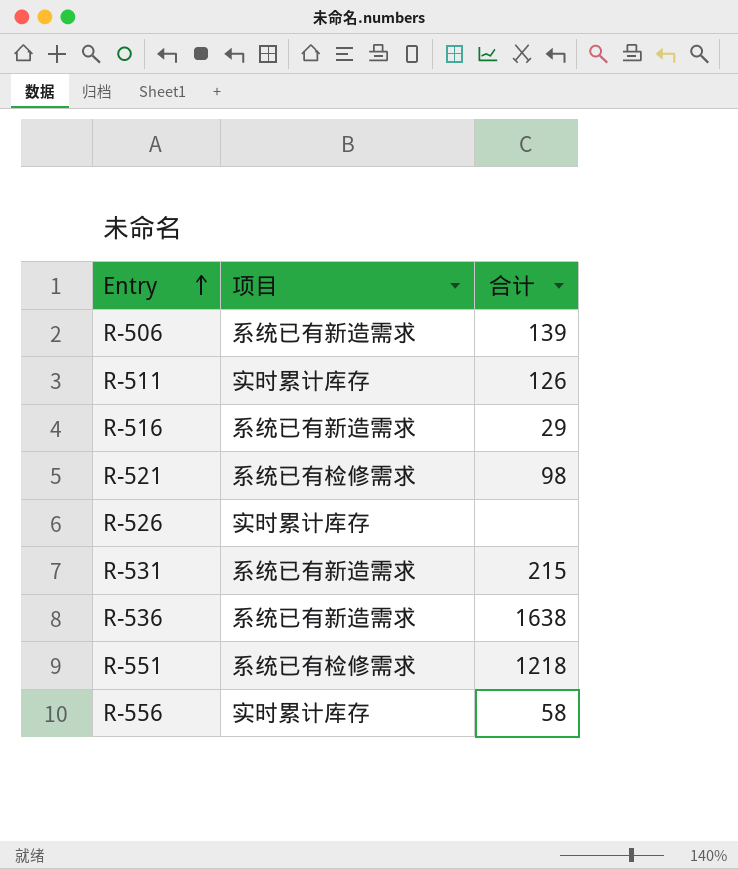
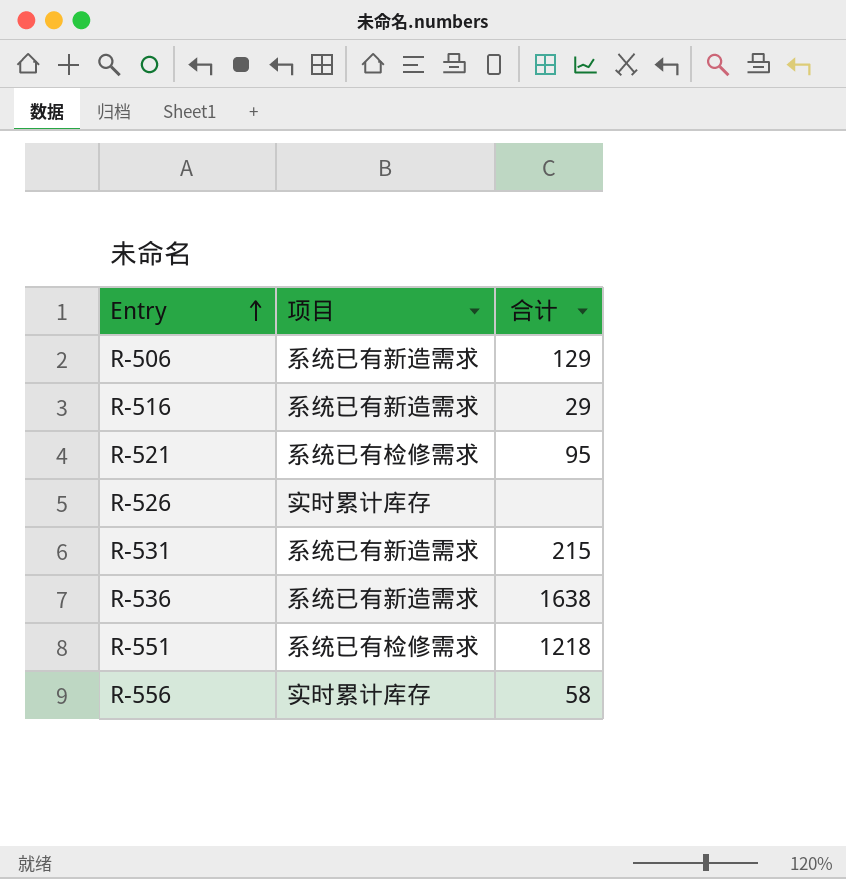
row R-511: 实时累计库存 | 126 -> none
R-506 | 合计: 139 -> 129
R-521 | 合计: 98 -> 95

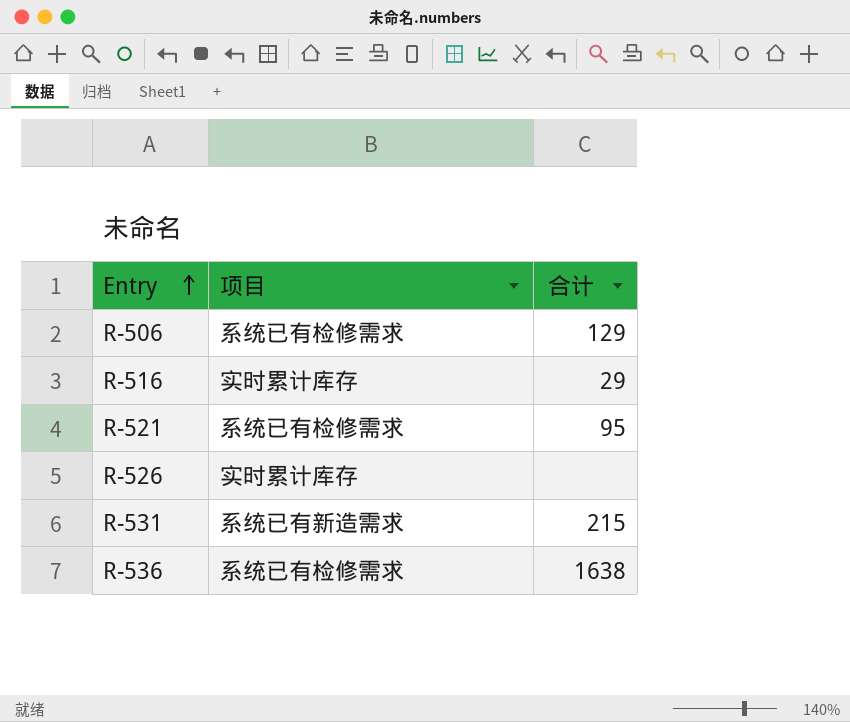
row R-551: 系统已有检修需求 | 1218 -> none
row R-556: 实时累计库存 | 58 -> none
R-506 | 项目: 系统已有新造需求 -> 系统已有检修需求
R-516 | 项目: 系统已有新造需求 -> 实时累计库存
R-536 | 项目: 系统已有新造需求 -> 系统已有检修需求

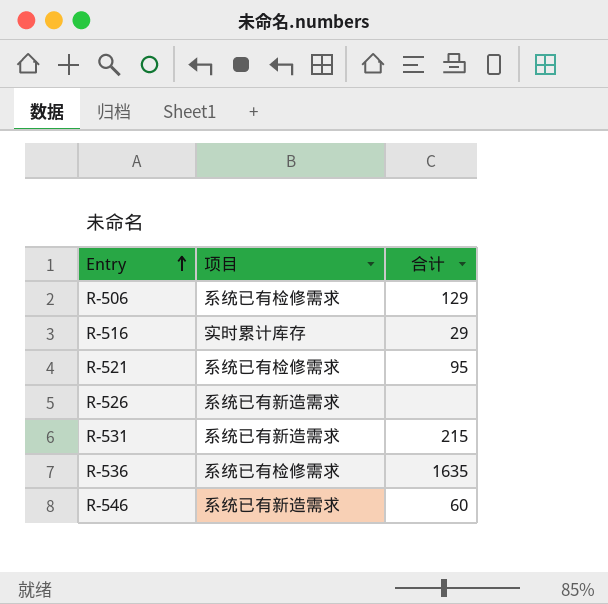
R-526 | 项目: 实时累计库存 -> 系统已有新造需求
R-536 | 合计: 1638 -> 1635
row R-546: none -> 系统已有新造需求 | 60

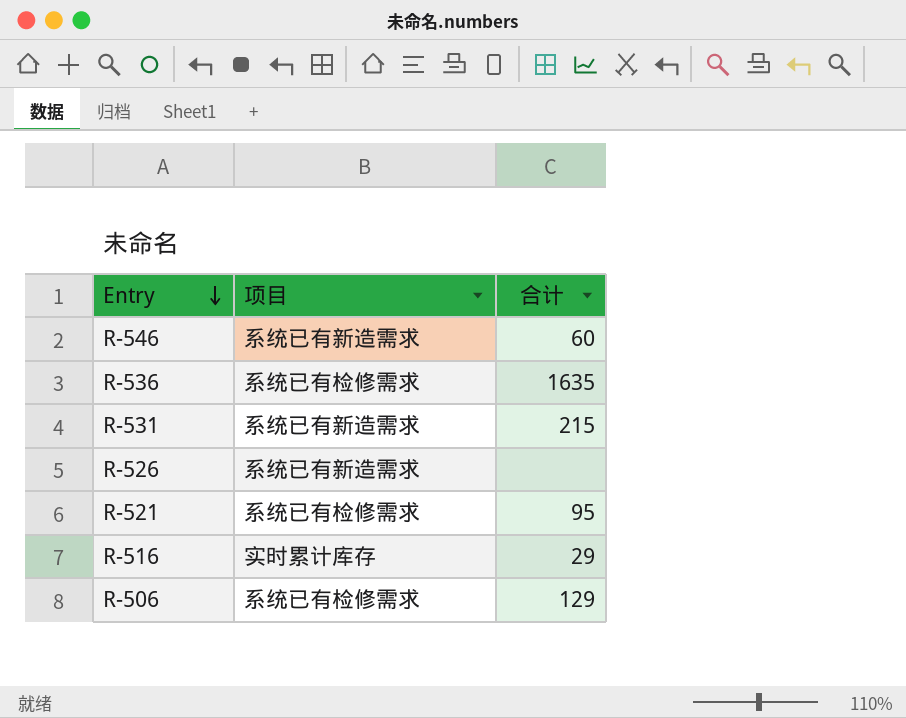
row order: Entry ascending -> Entry descending

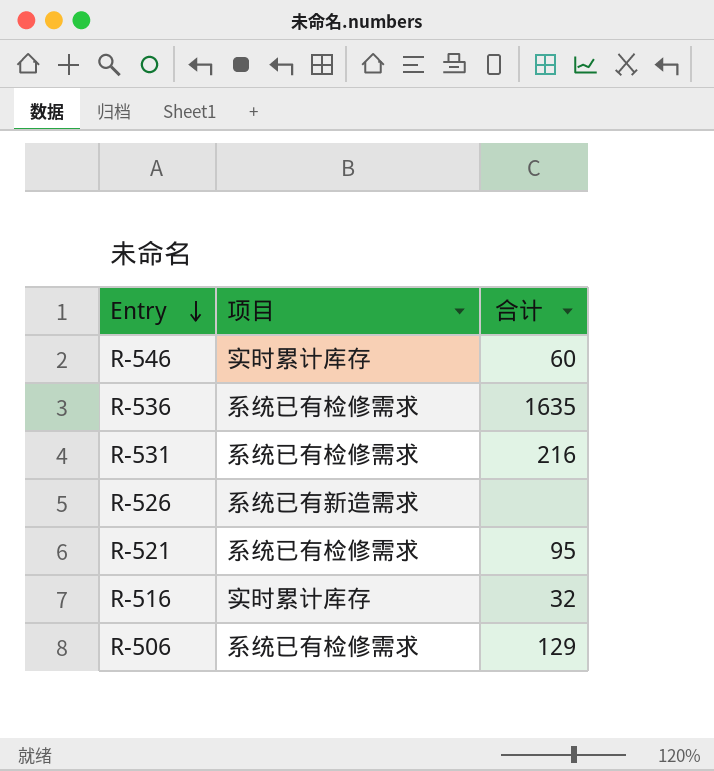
R-546 | 项目: 系统已有新造需求 -> 实时累计库存
R-531 | 项目: 系统已有新造需求 -> 系统已有检修需求
R-531 | 合计: 215 -> 216
R-516 | 合计: 29 -> 32

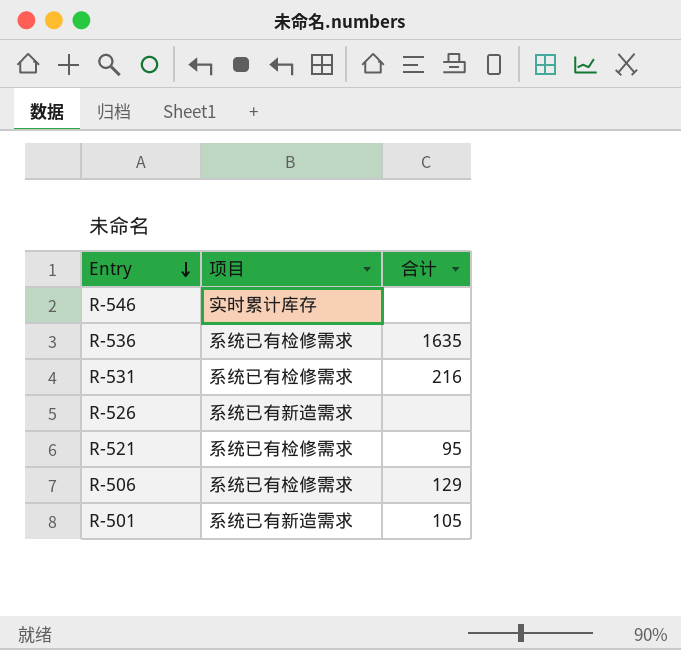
row R-516: 实时累计库存 | 32 -> none
R-546 | 合计: 60 -> none
row R-501: none -> 系统已有新造需求 | 105

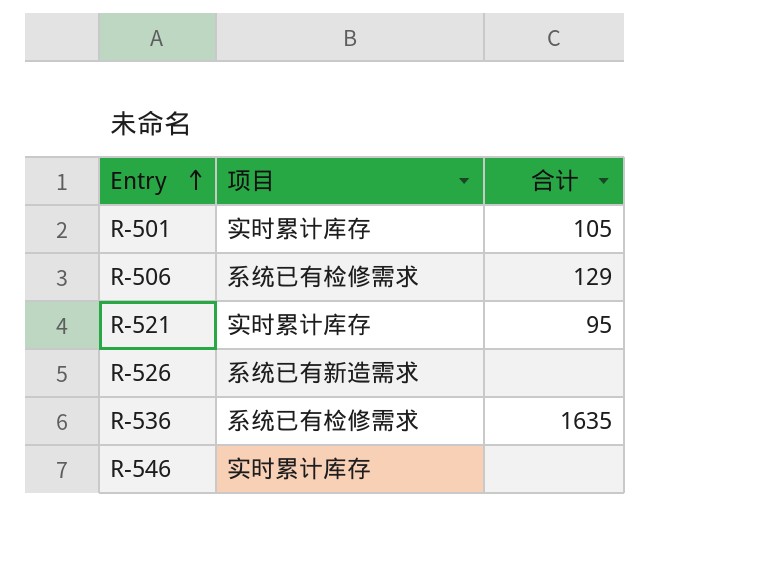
row order: Entry descending -> Entry ascending
row R-531: 系统已有检修需求 | 216 -> none
R-501 | 项目: 系统已有新造需求 -> 实时累计库存
R-521 | 项目: 系统已有检修需求 -> 实时累计库存

